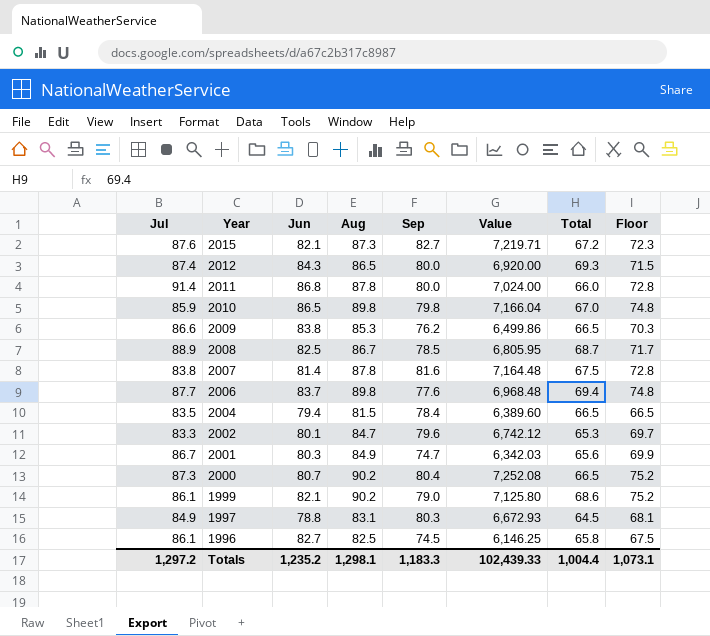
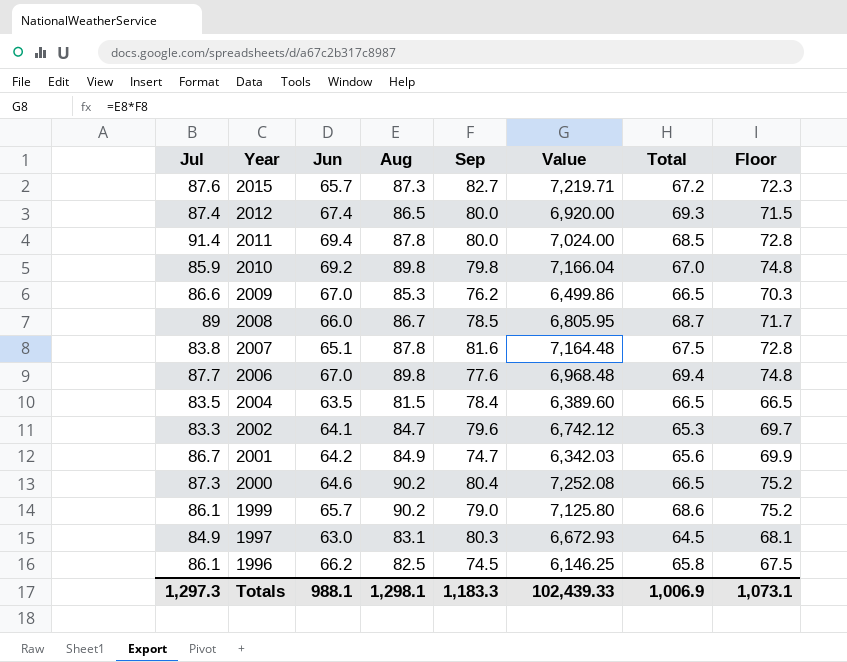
2015 | Jun: 82.1 -> 65.7
2012 | Jun: 84.3 -> 67.4
2011 | Jun: 86.8 -> 69.4
2011 | Total: 66.0 -> 68.5
2010 | Jun: 86.5 -> 69.2
2009 | Jun: 83.8 -> 67.0
2008 | Jul: 88.9 -> 89
2008 | Jun: 82.5 -> 66.0
2007 | Jun: 81.4 -> 65.1
2006 | Jun: 83.7 -> 67.0
2004 | Jun: 79.4 -> 63.5
2002 | Jun: 80.1 -> 64.1
2001 | Jun: 80.3 -> 64.2
2000 | Jun: 80.7 -> 64.6
1999 | Jun: 82.1 -> 65.7
1997 | Jun: 78.8 -> 63.0
1996 | Jun: 82.7 -> 66.2
Totals | Jul: 1,297.2 -> 1,297.3
Totals | Jun: 1,235.2 -> 988.1
Totals | Total: 1,004.4 -> 1,006.9

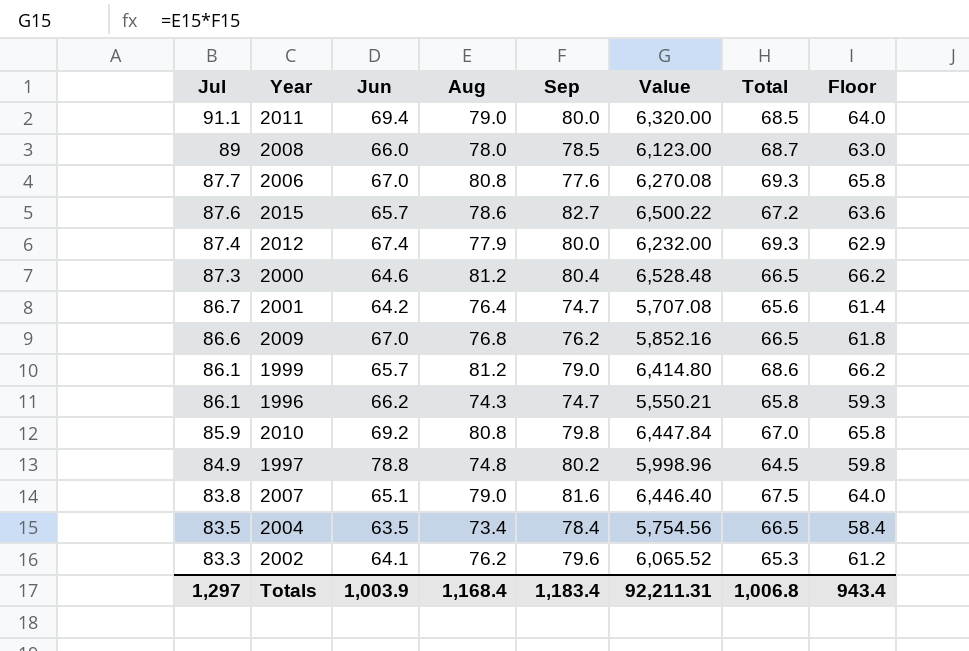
row order: Year descending -> Jul descending
2011 | Jul: 91.4 -> 91.1
2011 | Aug: 87.8 -> 79.0
2011 | Value: 7,024.00 -> 6,320.00
2011 | Floor: 72.8 -> 64.0
2008 | Aug: 86.7 -> 78.0
2008 | Value: 6,805.95 -> 6,123.00
2008 | Floor: 71.7 -> 63.0
2006 | Aug: 89.8 -> 80.8
2006 | Value: 6,968.48 -> 6,270.08
2006 | Total: 69.4 -> 69.3
2006 | Floor: 74.8 -> 65.8
2015 | Aug: 87.3 -> 78.6
2015 | Value: 7,219.71 -> 6,500.22
2015 | Floor: 72.3 -> 63.6
2012 | Aug: 86.5 -> 77.9
2012 | Value: 6,920.00 -> 6,232.00
2012 | Floor: 71.5 -> 62.9
2000 | Aug: 90.2 -> 81.2
2000 | Value: 7,252.08 -> 6,528.48
2000 | Floor: 75.2 -> 66.2
2001 | Aug: 84.9 -> 76.4
2001 | Value: 6,342.03 -> 5,707.08
2001 | Floor: 69.9 -> 61.4
2009 | Aug: 85.3 -> 76.8
2009 | Value: 6,499.86 -> 5,852.16
2009 | Floor: 70.3 -> 61.8
1999 | Aug: 90.2 -> 81.2
1999 | Value: 7,125.80 -> 6,414.80
1999 | Floor: 75.2 -> 66.2
1996 | Aug: 82.5 -> 74.3
1996 | Sep: 74.5 -> 74.7
1996 | Value: 6,146.25 -> 5,550.21
1996 | Floor: 67.5 -> 59.3
2010 | Aug: 89.8 -> 80.8
2010 | Value: 7,166.04 -> 6,447.84
2010 | Floor: 74.8 -> 65.8
1997 | Jun: 63.0 -> 78.8
1997 | Aug: 83.1 -> 74.8
1997 | Sep: 80.3 -> 80.2
1997 | Value: 6,672.93 -> 5,998.96
1997 | Floor: 68.1 -> 59.8
2007 | Aug: 87.8 -> 79.0
2007 | Value: 7,164.48 -> 6,446.40
2007 | Floor: 72.8 -> 64.0
2004 | Aug: 81.5 -> 73.4
2004 | Value: 6,389.60 -> 5,754.56
2004 | Floor: 66.5 -> 58.4
2002 | Aug: 84.7 -> 76.2
2002 | Value: 6,742.12 -> 6,065.52
2002 | Floor: 69.7 -> 61.2
Totals | Jul: 1,297.3 -> 1,297
Totals | Jun: 988.1 -> 1,003.9
Totals | Aug: 1,298.1 -> 1,168.4
Totals | Sep: 1,183.3 -> 1,183.4
Totals | Value: 102,439.33 -> 92,211.31
Totals | Total: 1,006.9 -> 1,006.8
Totals | Floor: 1,073.1 -> 943.4

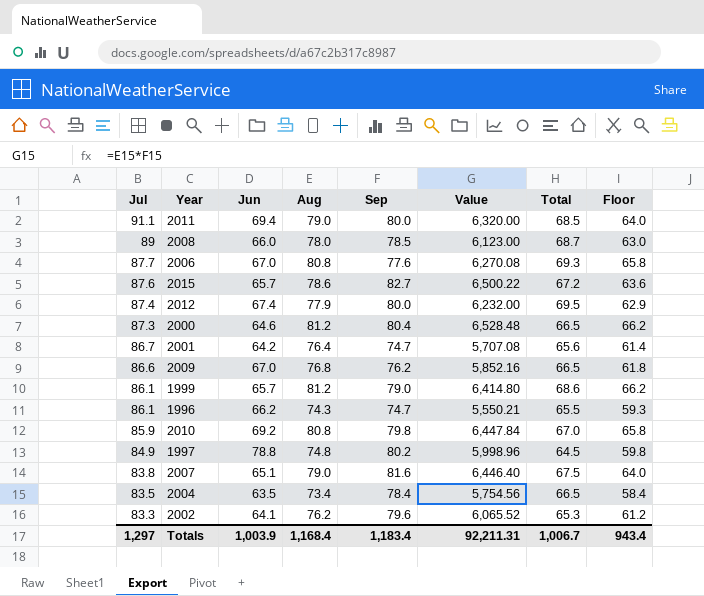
2012 | Total: 69.3 -> 69.5
1996 | Total: 65.8 -> 65.5
Totals | Total: 1,006.8 -> 1,006.7

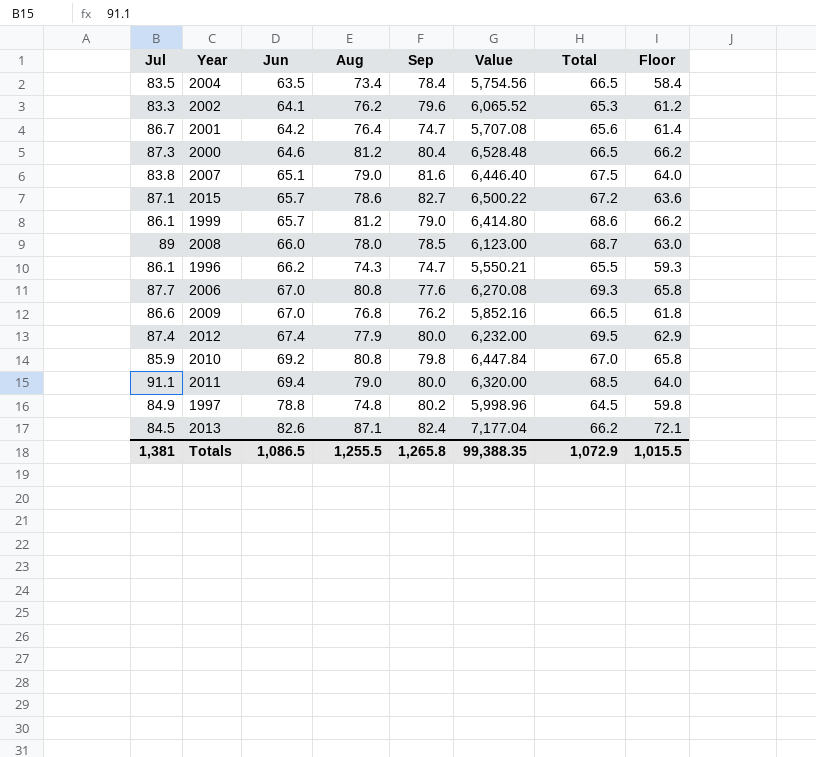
row order: Jul descending -> Jun ascending
2015 | Jul: 87.6 -> 87.1
row 2013: none -> 84.5 | 82.6 | 87.1 | 82.4 | 7,177.04 | 66.2 | 72.1
Totals | Jul: 1,297 -> 1,381
Totals | Jun: 1,003.9 -> 1,086.5
Totals | Aug: 1,168.4 -> 1,255.5
Totals | Sep: 1,183.4 -> 1,265.8
Totals | Value: 92,211.31 -> 99,388.35
Totals | Total: 1,006.7 -> 1,072.9
Totals | Floor: 943.4 -> 1,015.5

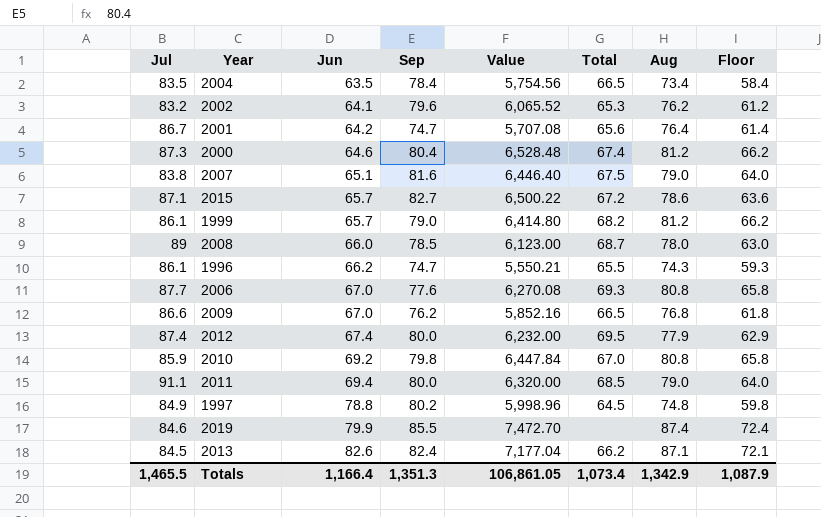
column Aug | position: 4 -> 7
2002 | Jul: 83.3 -> 83.2
2000 | Total: 66.5 -> 67.4
1999 | Total: 68.6 -> 68.2
row 2019: none -> 84.6 | 79.9 | 85.5 | 7,472.70 | none | 87.4 | 72.4
Totals | Jul: 1,381 -> 1,465.5
Totals | Jun: 1,086.5 -> 1,166.4
Totals | Sep: 1,265.8 -> 1,351.3
Totals | Value: 99,388.35 -> 106,861.05
Totals | Total: 1,072.9 -> 1,073.4
Totals | Aug: 1,255.5 -> 1,342.9
Totals | Floor: 1,015.5 -> 1,087.9

